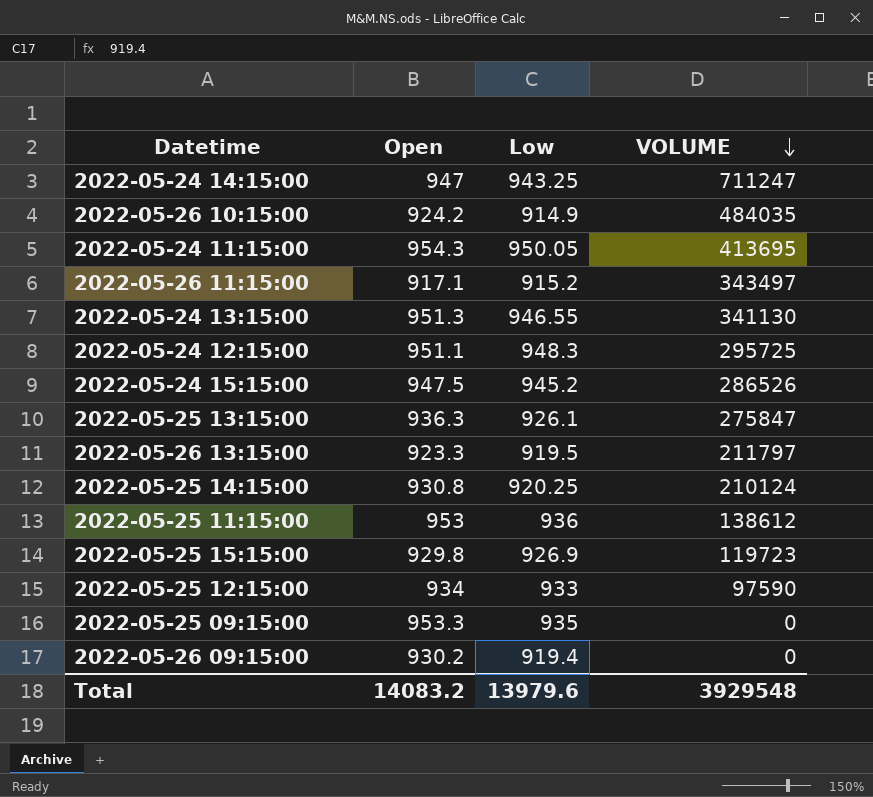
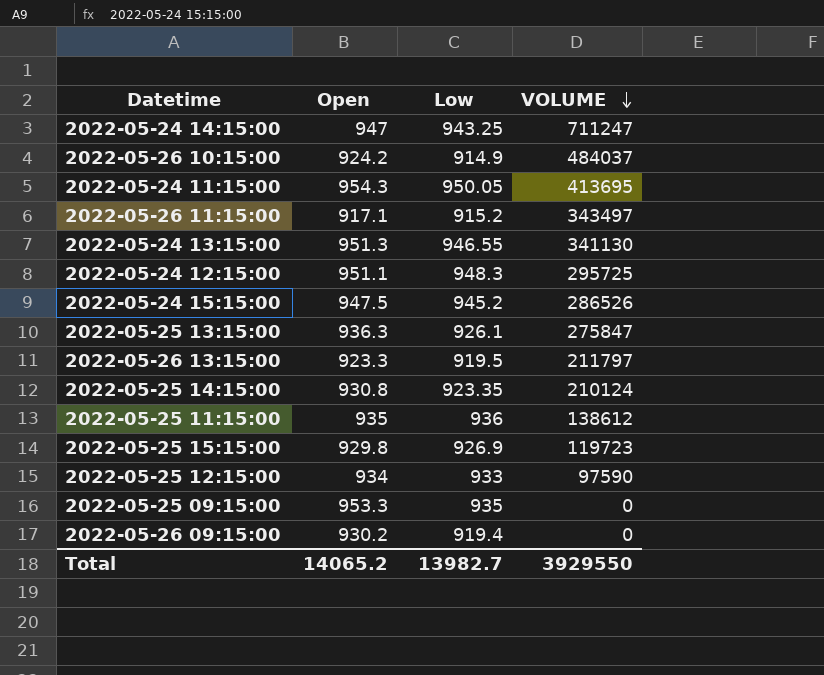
2022-05-26 10:15:00 | VOLUME: 484035 -> 484037
2022-05-25 14:15:00 | Low: 920.25 -> 923.35
2022-05-25 11:15:00 | Open: 953 -> 935
Total | Open: 14083.2 -> 14065.2
Total | Low: 13979.6 -> 13982.7
Total | VOLUME: 3929548 -> 3929550

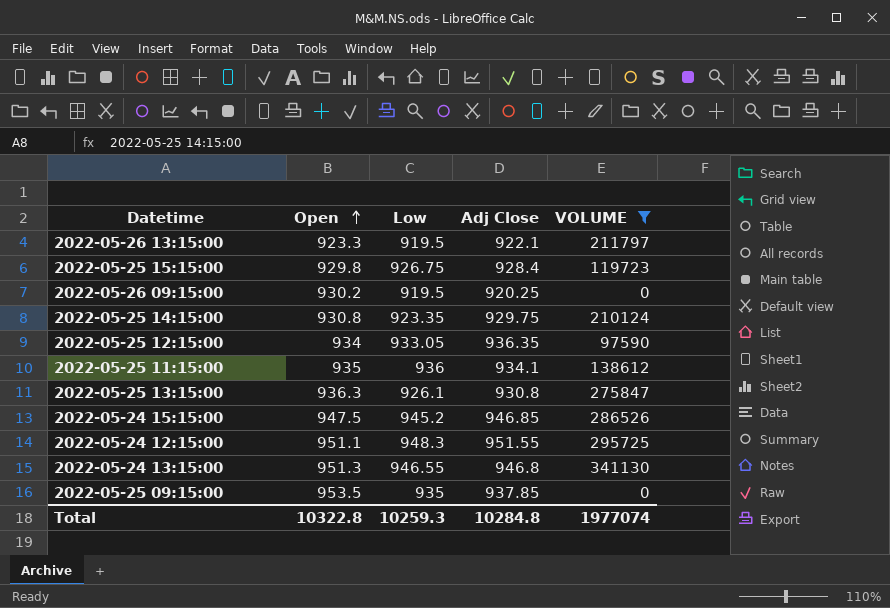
filter: none -> VOLUME <= 341130
row order: VOLUME descending -> Open ascending
column Adj Close | position: none -> 4
2022-05-25 15:15:00 | Low: 926.9 -> 926.75
2022-05-26 09:15:00 | Low: 919.4 -> 919.5
2022-05-25 12:15:00 | Low: 933 -> 933.05
2022-05-25 09:15:00 | Open: 953.3 -> 953.5
Total | Open: 14065.2 -> 10322.8
Total | Low: 13982.7 -> 10259.3
Total | VOLUME: 3929550 -> 1977074

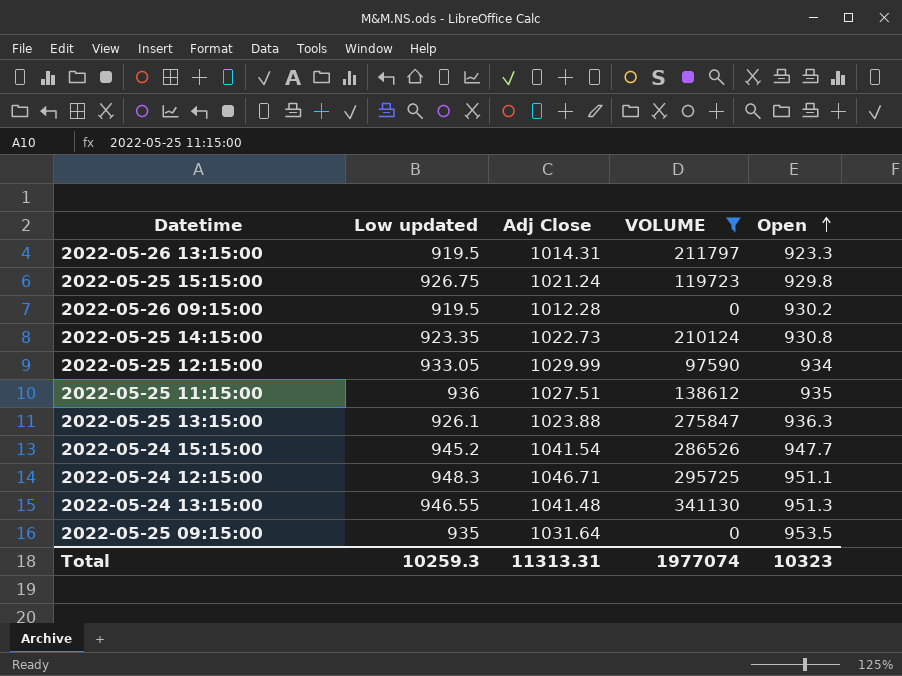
column name: Low -> Low updated
column Open | position: 2 -> 5
2022-05-26 13:15:00 | Adj Close: 922.1 -> 1014.31
2022-05-25 15:15:00 | Adj Close: 928.4 -> 1021.24
2022-05-26 09:15:00 | Adj Close: 920.25 -> 1012.28
2022-05-25 14:15:00 | Adj Close: 929.75 -> 1022.73
2022-05-25 12:15:00 | Adj Close: 936.35 -> 1029.99
2022-05-25 11:15:00 | Adj Close: 934.1 -> 1027.51
2022-05-25 13:15:00 | Adj Close: 930.8 -> 1023.88
2022-05-24 15:15:00 | Adj Close: 946.85 -> 1041.54
2022-05-24 15:15:00 | Open: 947.5 -> 947.7
2022-05-24 12:15:00 | Adj Close: 951.55 -> 1046.71
2022-05-24 13:15:00 | Adj Close: 946.8 -> 1041.48
2022-05-25 09:15:00 | Adj Close: 937.85 -> 1031.64
Total | Adj Close: 10284.8 -> 11313.31
Total | Open: 10322.8 -> 10323

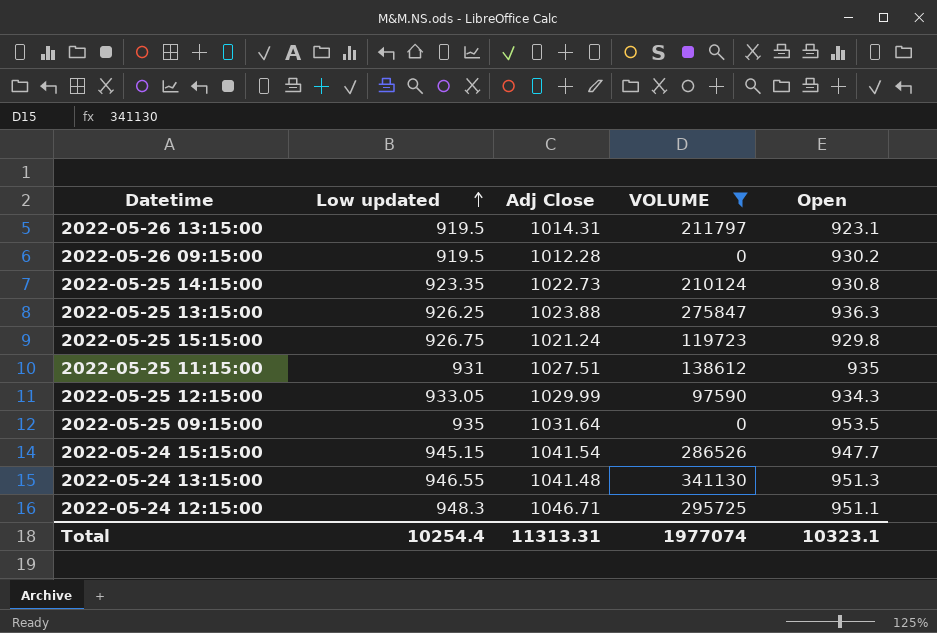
row order: Open ascending -> Low updated ascending
2022-05-26 13:15:00 | Open: 923.3 -> 923.1
2022-05-25 13:15:00 | Low updated: 926.1 -> 926.25
2022-05-25 11:15:00 | Low updated: 936 -> 931
2022-05-25 12:15:00 | Open: 934 -> 934.3
2022-05-24 15:15:00 | Low updated: 945.2 -> 945.15
Total | Low updated: 10259.3 -> 10254.4
Total | Open: 10323 -> 10323.1

